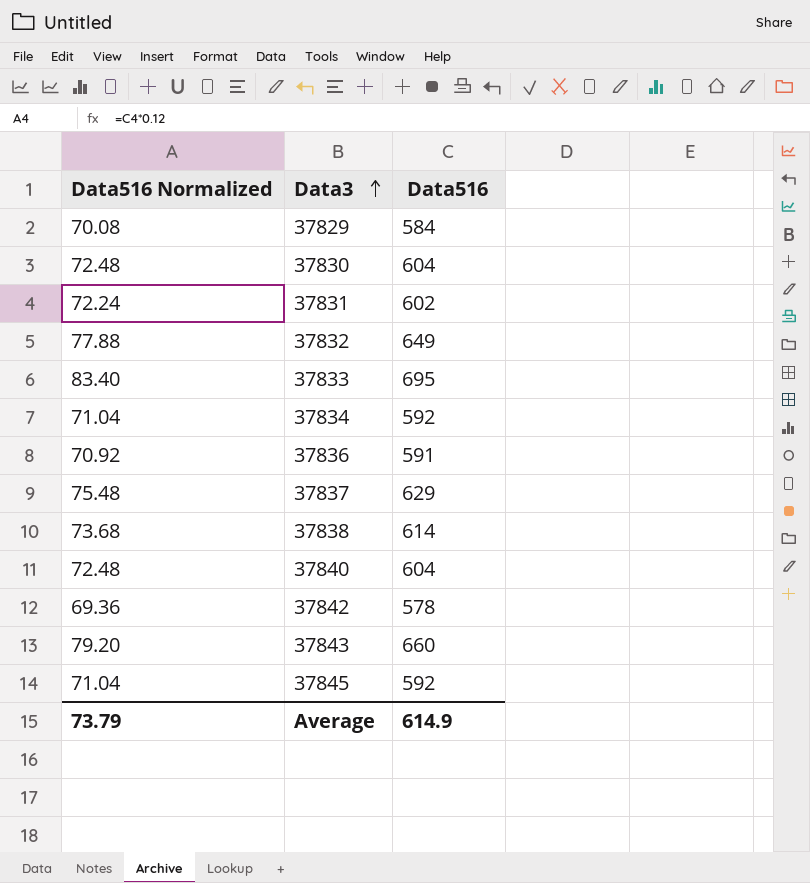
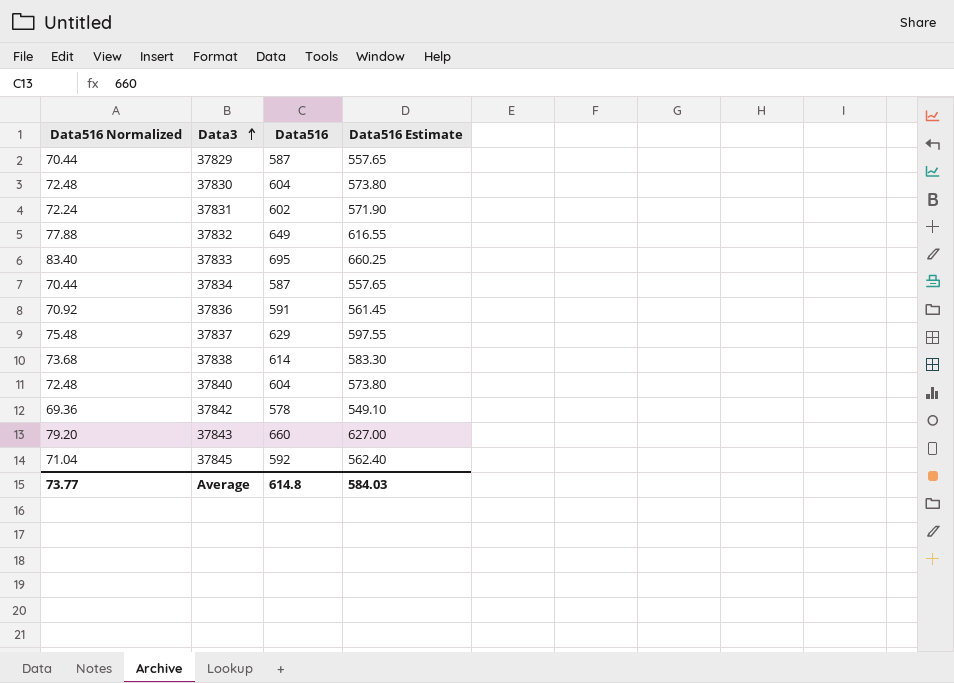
column Data516 Estimate | formula: none -> [Data516] * 0.95
37829 | Data516 Normalized: 70.08 -> 70.44
37829 | Data516: 584 -> 587
37834 | Data516 Normalized: 71.04 -> 70.44
37834 | Data516: 592 -> 587
Average | Data516 Normalized: 73.79 -> 73.77
Average | Data516: 614.9 -> 614.8

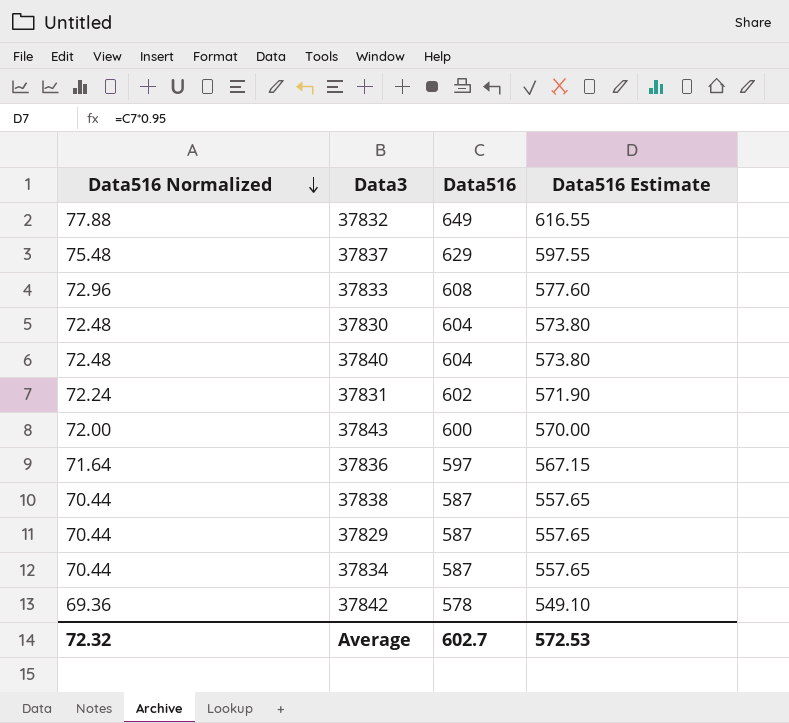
row order: Data3 ascending -> Data516 Normalized descending
row 37845: 71.04 | 592 | 562.40 -> none
37833 | Data516 Normalized: 83.40 -> 72.96
37833 | Data516: 695 -> 608
37833 | Data516 Estimate: 660.25 -> 577.60
37843 | Data516 Normalized: 79.20 -> 72.00
37843 | Data516: 660 -> 600
37843 | Data516 Estimate: 627.00 -> 570.00
37836 | Data516 Normalized: 70.92 -> 71.64
37836 | Data516: 591 -> 597
37836 | Data516 Estimate: 561.45 -> 567.15
37838 | Data516 Normalized: 73.68 -> 70.44
37838 | Data516: 614 -> 587
37838 | Data516 Estimate: 583.30 -> 557.65
Average | Data516 Normalized: 73.77 -> 72.32
Average | Data516: 614.8 -> 602.7
Average | Data516 Estimate: 584.03 -> 572.53

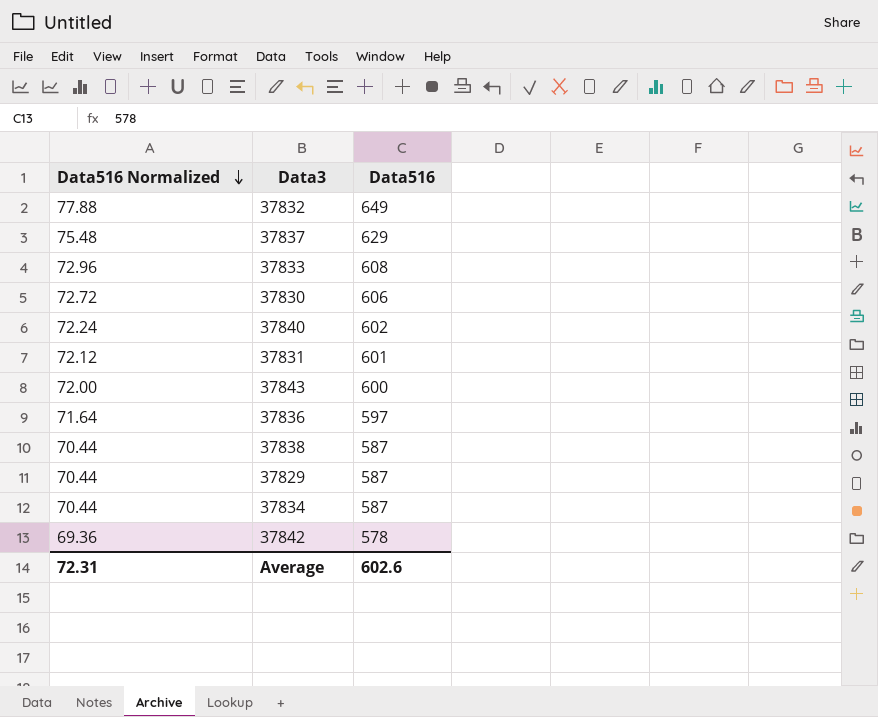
column Data516 Estimate | formula: [Data516] * 0.95 -> none
37830 | Data516 Normalized: 72.48 -> 72.72
37830 | Data516: 604 -> 606
37840 | Data516 Normalized: 72.48 -> 72.24
37840 | Data516: 604 -> 602
37831 | Data516 Normalized: 72.24 -> 72.12
37831 | Data516: 602 -> 601
Average | Data516 Normalized: 72.32 -> 72.31
Average | Data516: 602.7 -> 602.6

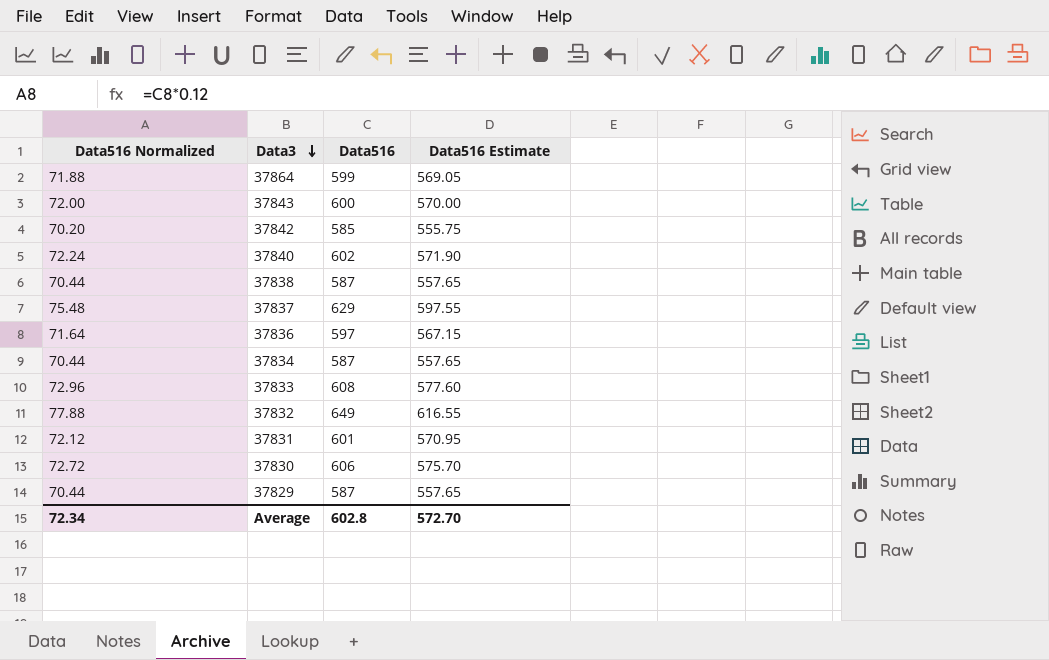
row order: Data516 Normalized descending -> Data3 descending
column Data516 Estimate | formula: none -> [Data516] * 0.95
row 37864: none -> 71.88 | 599 | 569.05
37842 | Data516 Normalized: 69.36 -> 70.20
37842 | Data516: 578 -> 585
Average | Data516 Normalized: 72.31 -> 72.34
Average | Data516: 602.6 -> 602.8

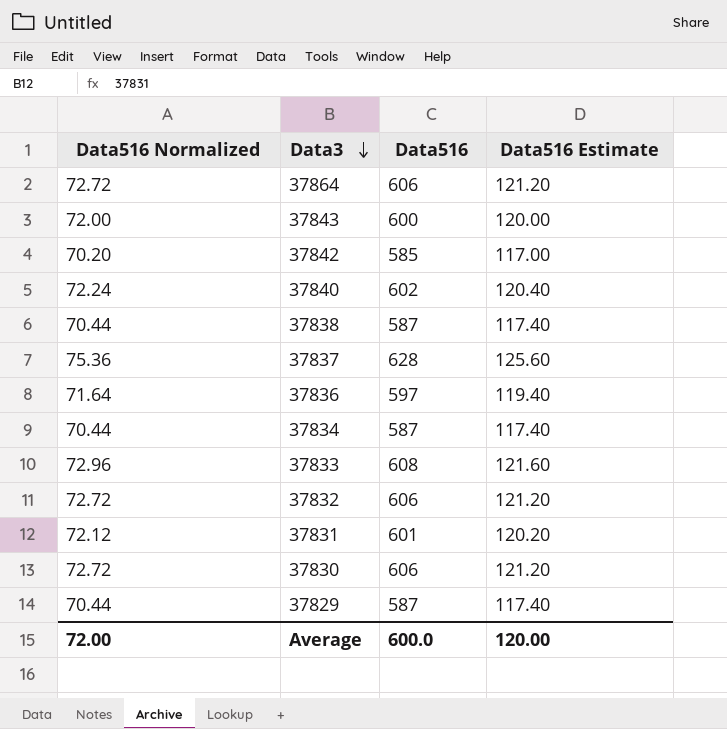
column Data516 Estimate | formula: [Data516] * 0.95 -> [Data516] * 0.2
37864 | Data516 Normalized: 71.88 -> 72.72
37864 | Data516: 599 -> 606
37837 | Data516 Normalized: 75.48 -> 75.36
37837 | Data516: 629 -> 628
37832 | Data516 Normalized: 77.88 -> 72.72
37832 | Data516: 649 -> 606
Average | Data516 Normalized: 72.34 -> 72.00
Average | Data516: 602.8 -> 600.0
Average | Data516 Estimate: 572.70 -> 120.00

